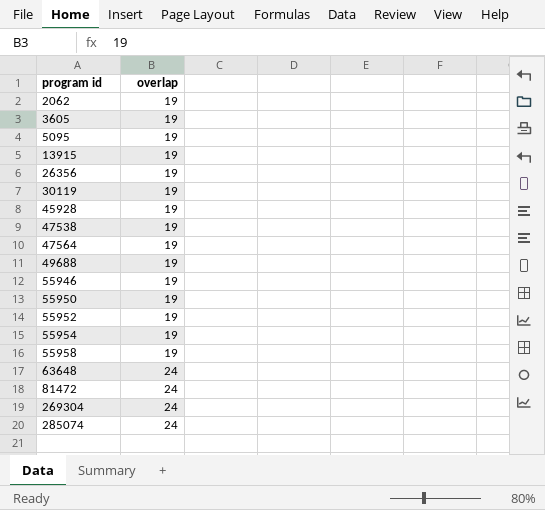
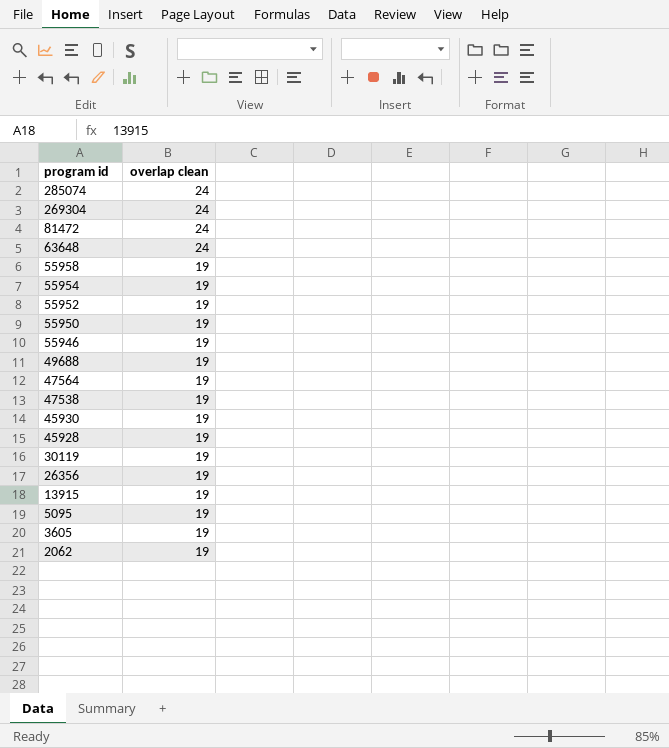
row order: program id ascending -> program id descending
column name: overlap -> overlap clean
row 45930: none -> 19

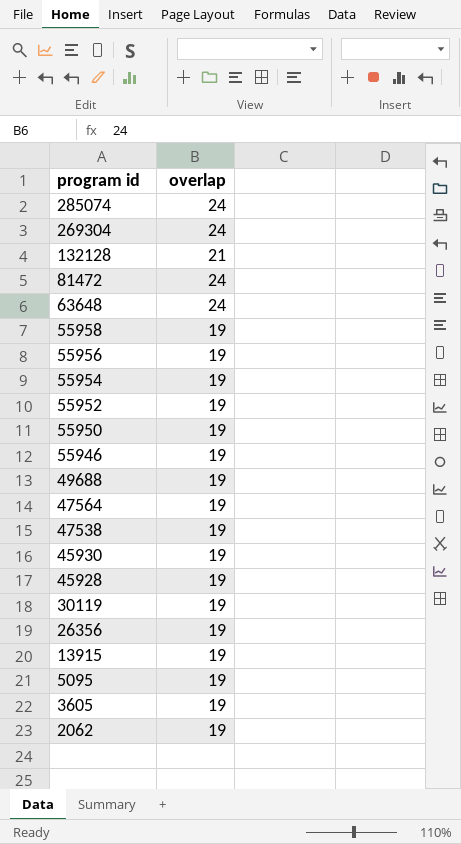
column name: overlap clean -> overlap
row 132128: none -> 21
row 55956: none -> 19

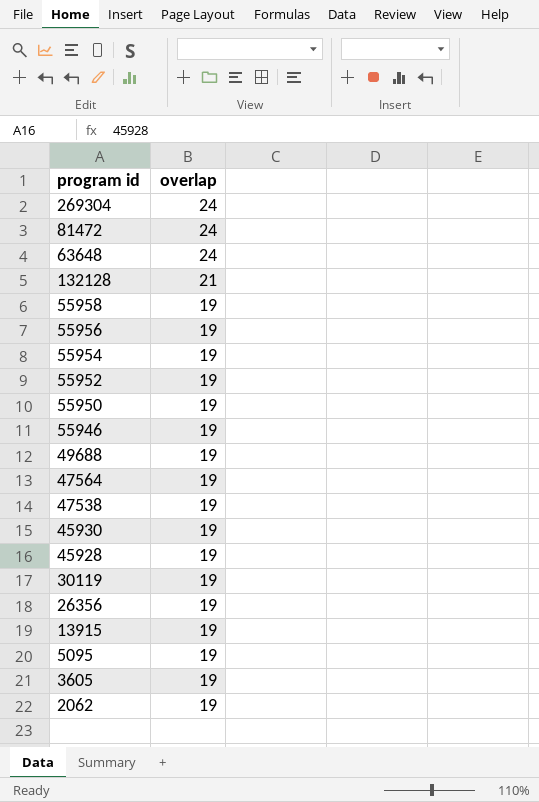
row order: program id descending -> overlap descending
row 285074: 24 -> none

